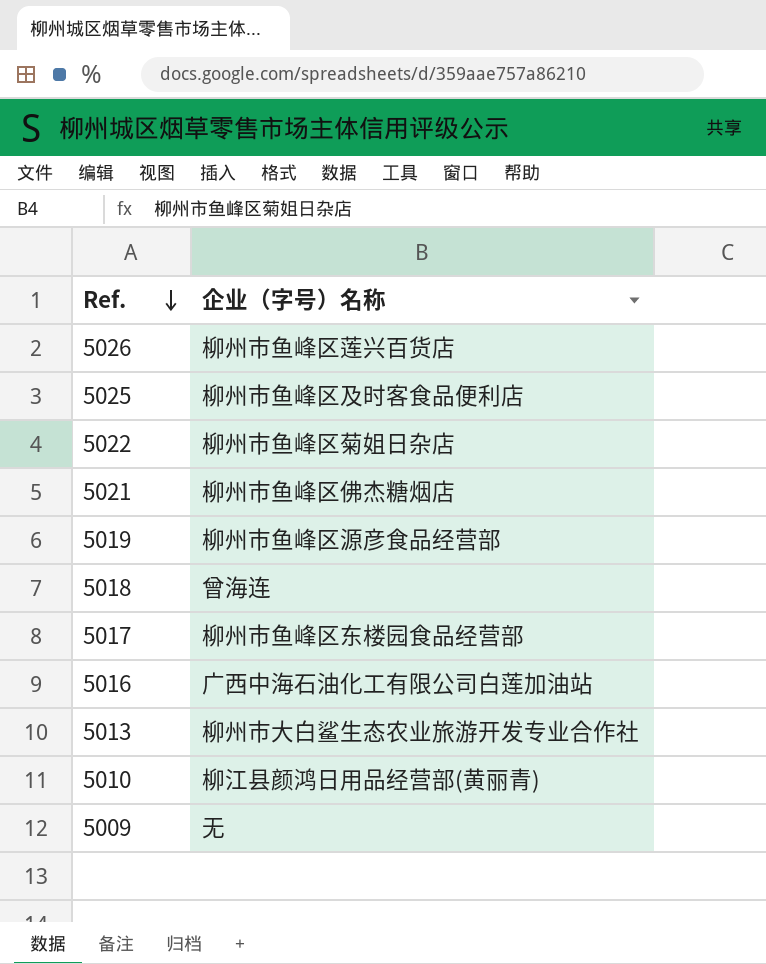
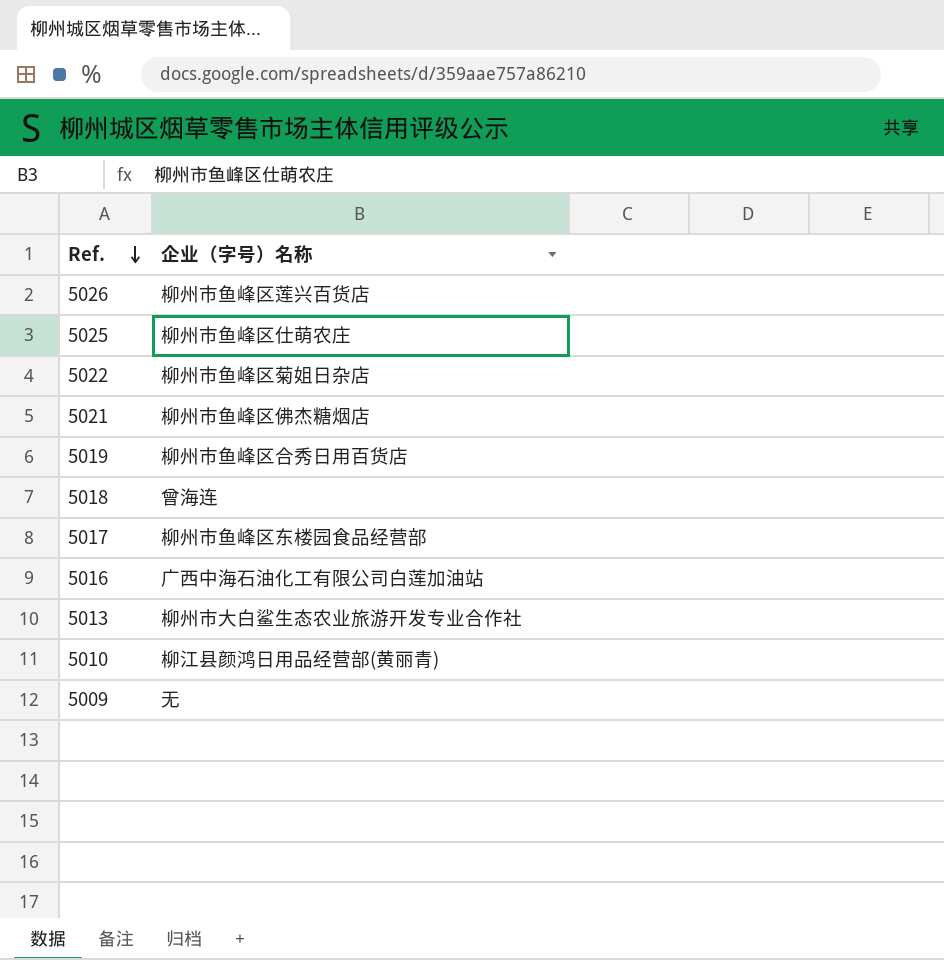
5025 | 企业（字号）名称: 柳州市鱼峰区及时客食品便利店 -> 柳州市鱼峰区仕萌农庄
5019 | 企业（字号）名称: 柳州市鱼峰区源彦食品经营部 -> 柳州市鱼峰区合秀日用百货店

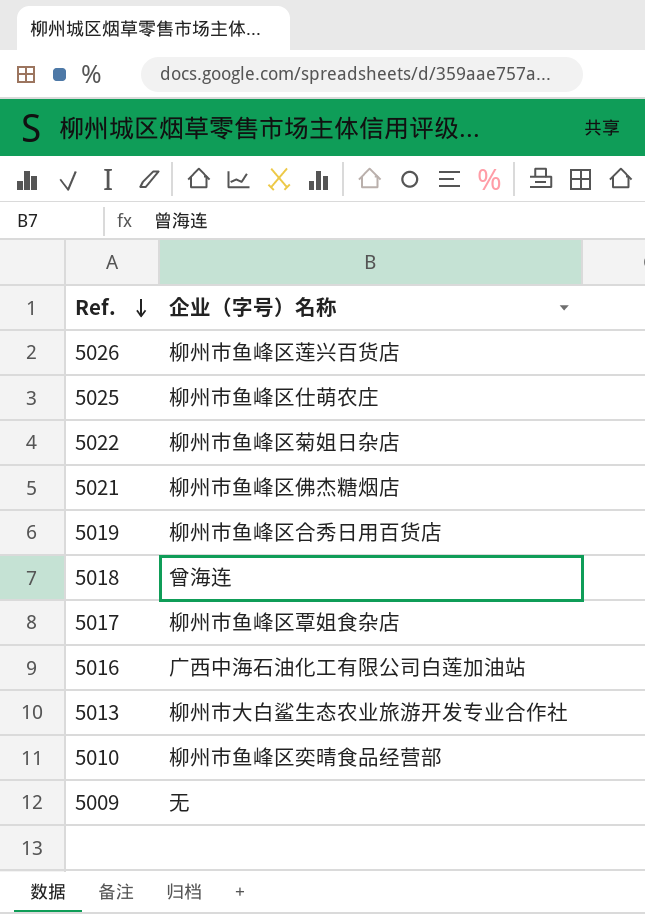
5017 | 企业（字号）名称: 柳州市鱼峰区东楼园食品经营部 -> 柳州市鱼峰区覃姐食杂店
5010 | 企业（字号）名称: 柳江县颜鸿日用品经营部(黄丽青) -> 柳州市鱼峰区奕晴食品经营部

